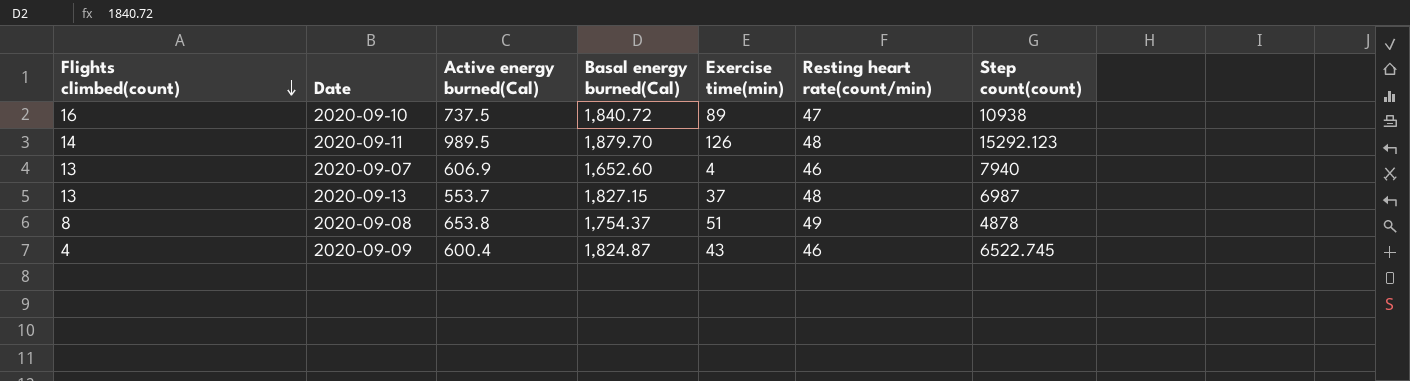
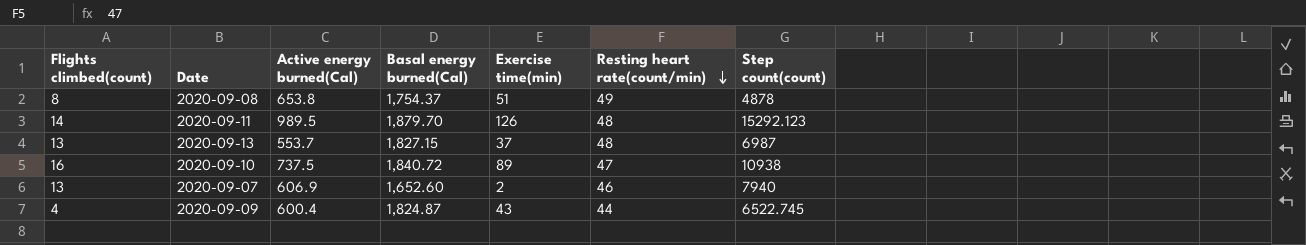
row order: Flights climbed(count) descending -> Resting heart rate(count/min) descending
2020-09-07 | Exercise time(min): 4 -> 2
2020-09-09 | Resting heart rate(count/min): 46 -> 44

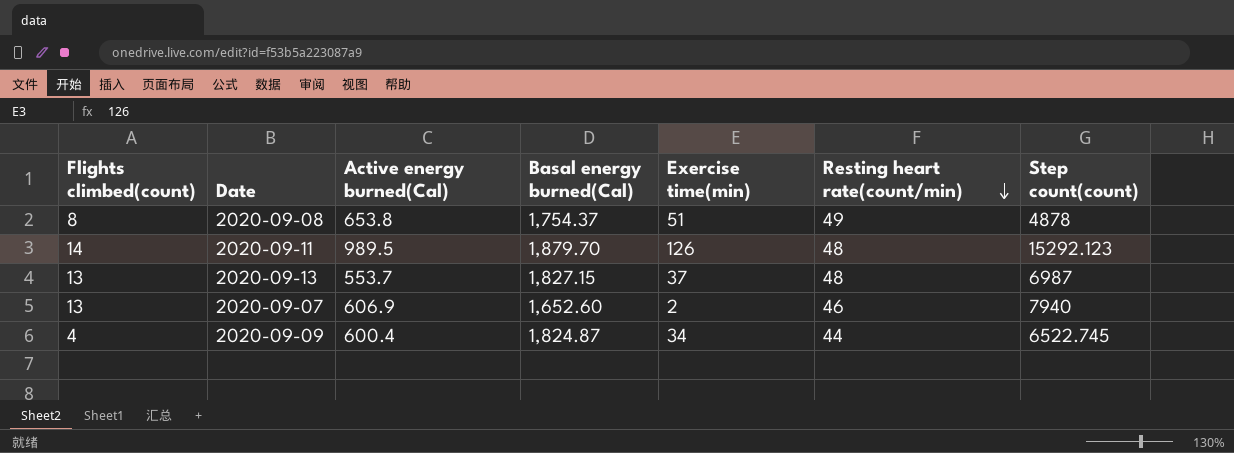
row 2020-09-10: 16 | 737.5 | 1,840.72 | 89 | 47 | 10938 -> none
2020-09-09 | Exercise time(min): 43 -> 34

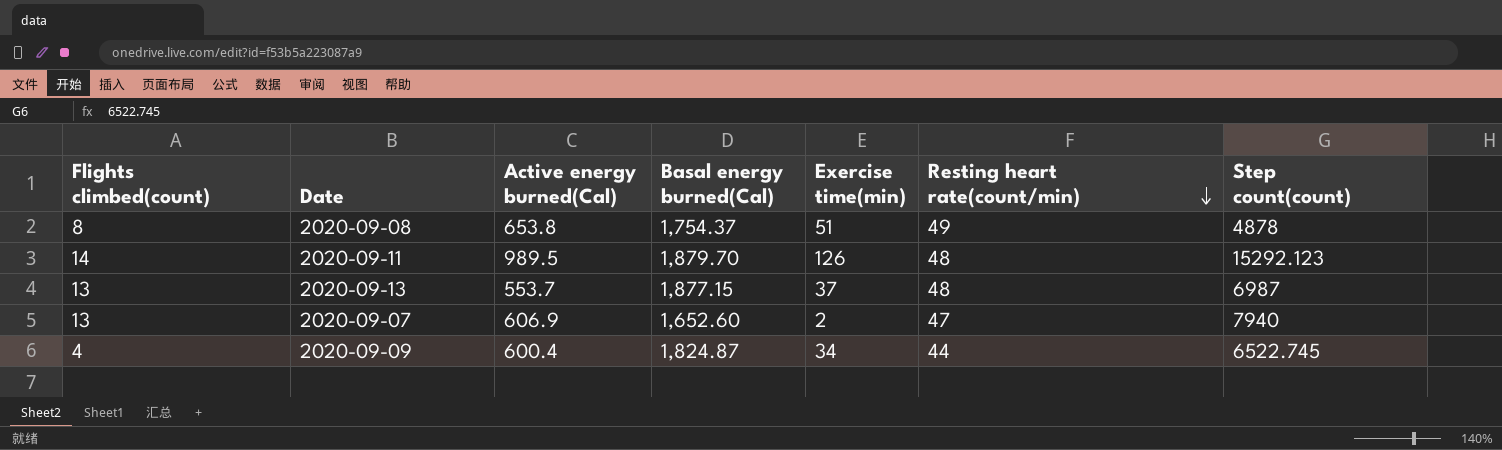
2020-09-13 | Basal energy burned(Cal): 1,827.15 -> 1,877.15
2020-09-07 | Resting heart rate(count/min): 46 -> 47

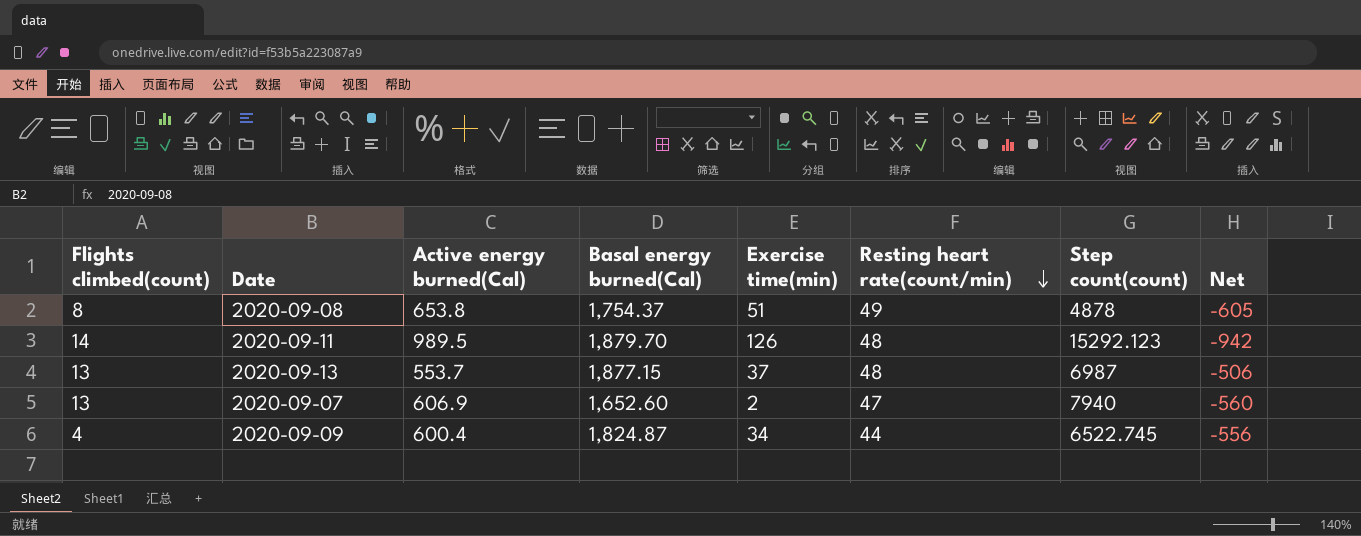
column Net | formula: none -> [Resting heart rate(count/min)] - [Active energy burned(Cal)]

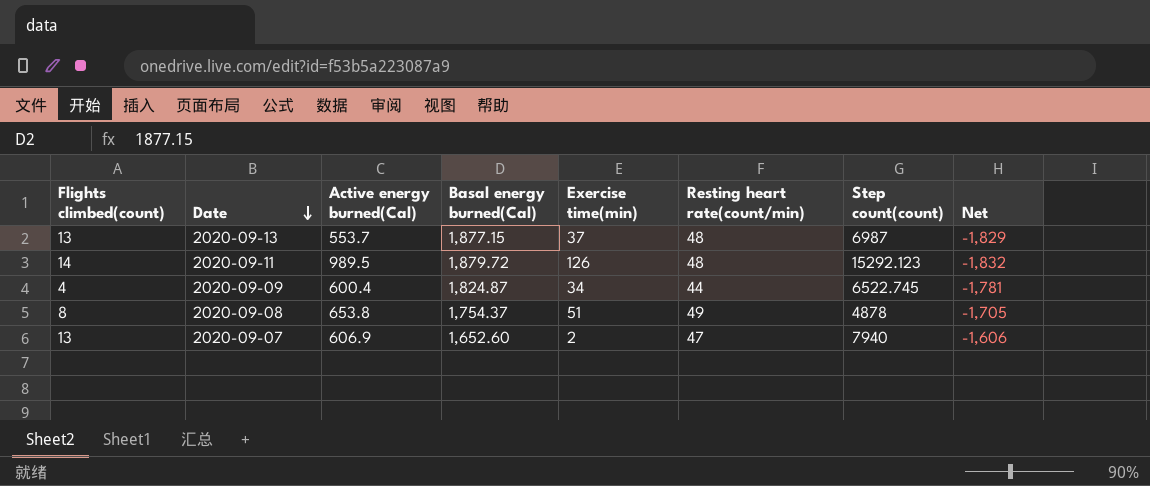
row order: Resting heart rate(count/min) descending -> Date descending
column Net | formula: [Resting heart rate(count/min)] - [Active energy burned(Cal)] -> [Resting heart rate(count/min)] - [Basal energy burned(Cal)]
2020-09-11 | Basal energy burned(Cal): 1,879.70 -> 1,879.72

